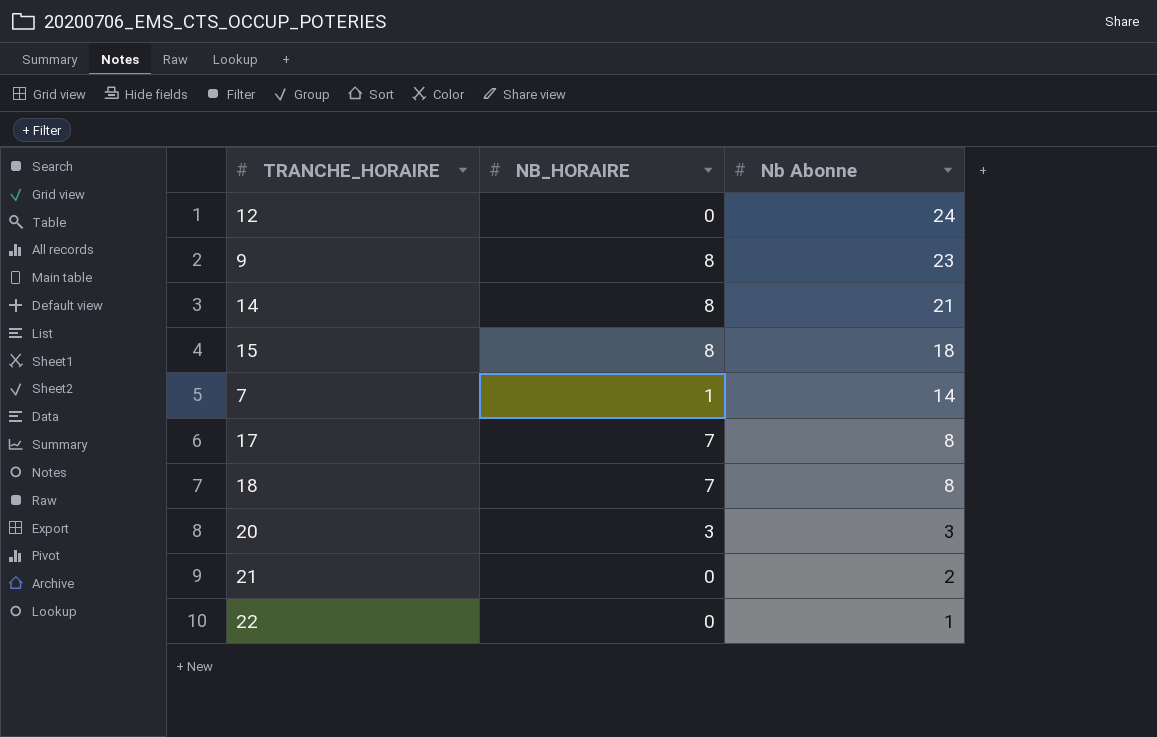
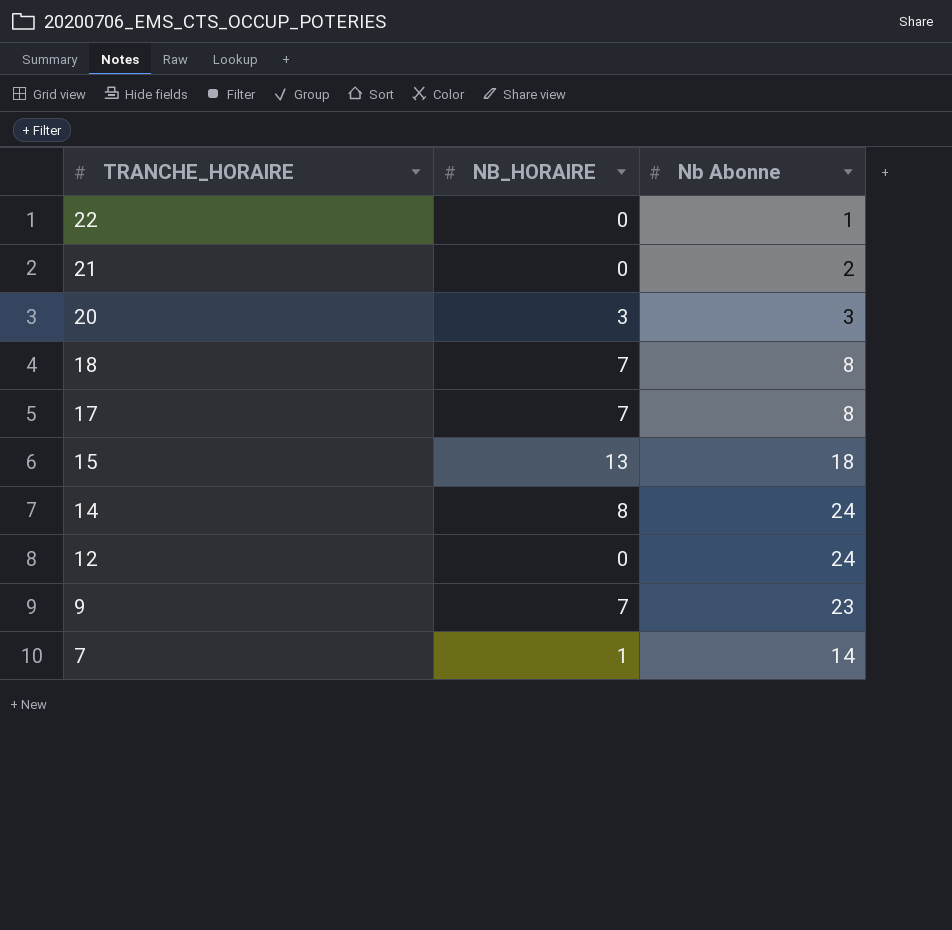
row order: Nb Abonne descending -> TRANCHE_HORAIRE descending
15 | NB_HORAIRE: 8 -> 13
14 | Nb Abonne: 21 -> 24
9 | NB_HORAIRE: 8 -> 7

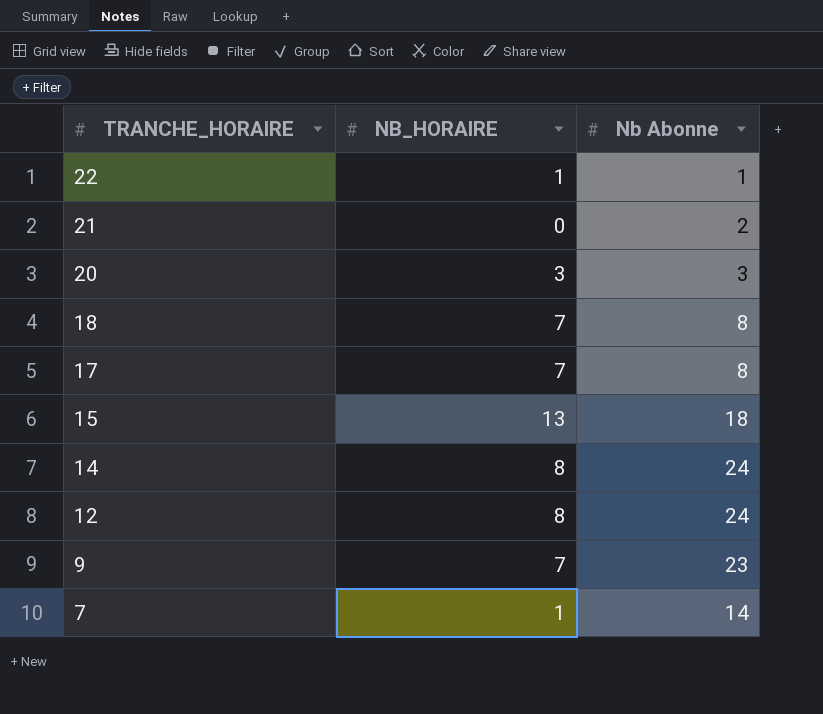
22 | NB_HORAIRE: 0 -> 1
12 | NB_HORAIRE: 0 -> 8

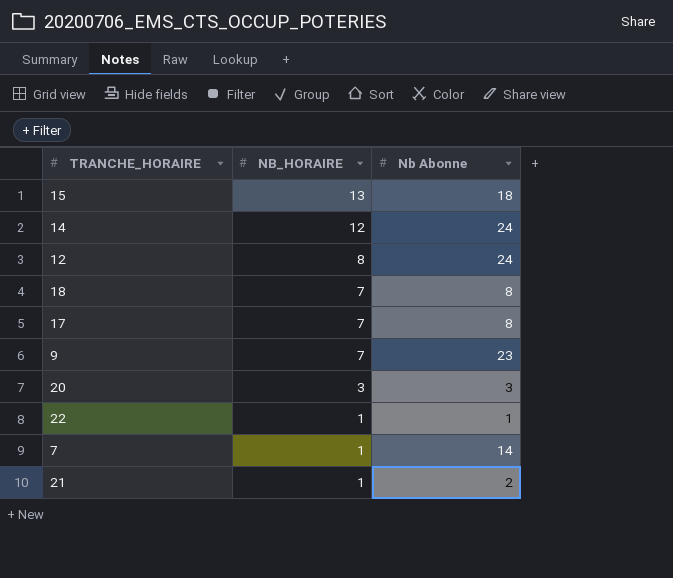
row order: TRANCHE_HORAIRE descending -> NB_HORAIRE descending
14 | NB_HORAIRE: 8 -> 12
21 | NB_HORAIRE: 0 -> 1

